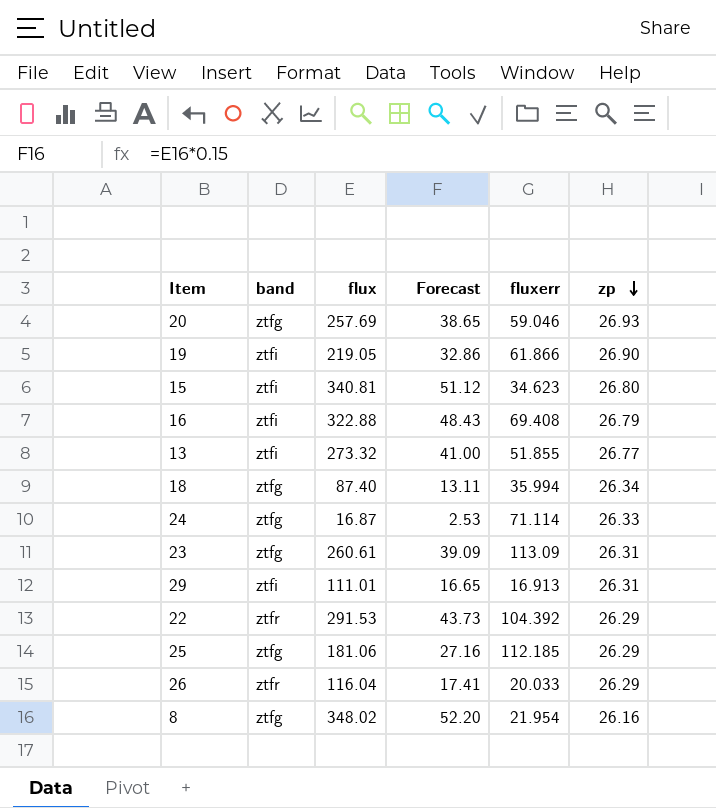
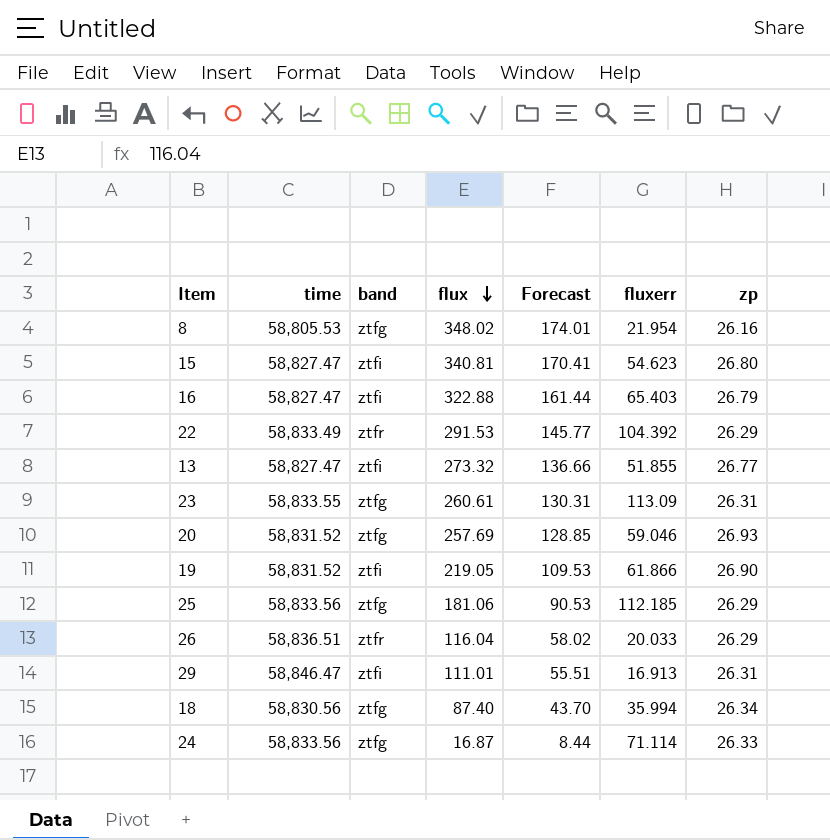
row order: zp descending -> flux descending
column time | position: none -> 2
column Forecast | formula: [flux] * 0.15 -> [flux] * 0.5
15 | fluxerr: 34.623 -> 54.623
16 | fluxerr: 69.408 -> 65.403

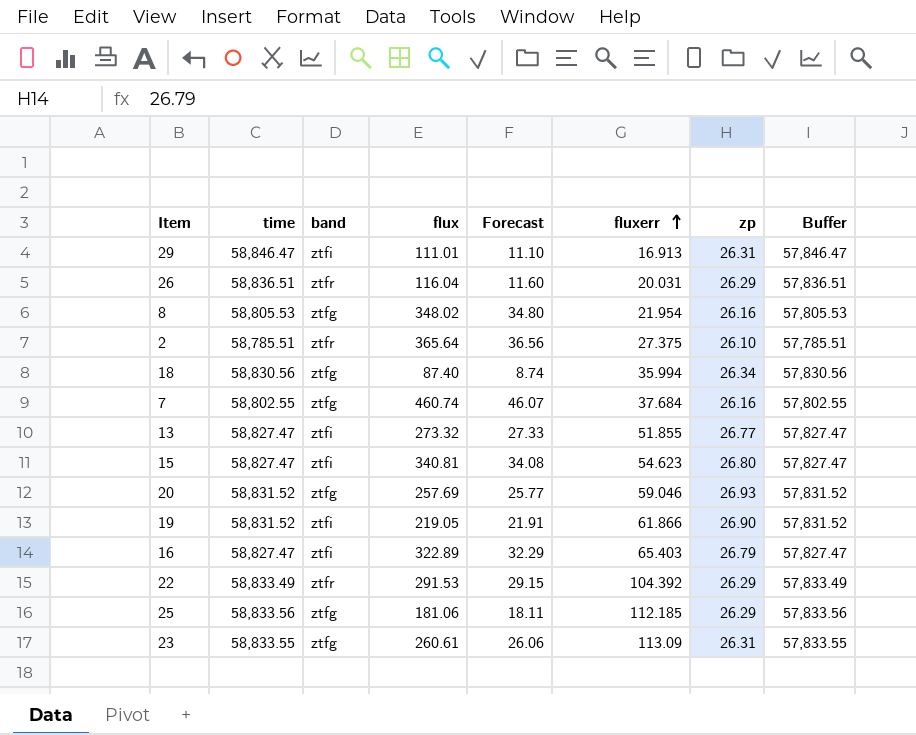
row order: flux descending -> fluxerr ascending
column Forecast | formula: [flux] * 0.5 -> [flux] * 0.1
column Buffer | formula: none -> [time] - 1000
row 24: 58,833.56 | ztfg | 16.87 | 8.44 | 71.114 | 26.33 -> none
26 | fluxerr: 20.033 -> 20.031
row 2: none -> 58,785.51 | ztfr | 365.64 | 36.56 | 27.375 | 26.10 | 57,785.51
row 7: none -> 58,802.55 | ztfg | 460.74 | 46.07 | 37.684 | 26.16 | 57,802.55
16 | flux: 322.88 -> 322.89

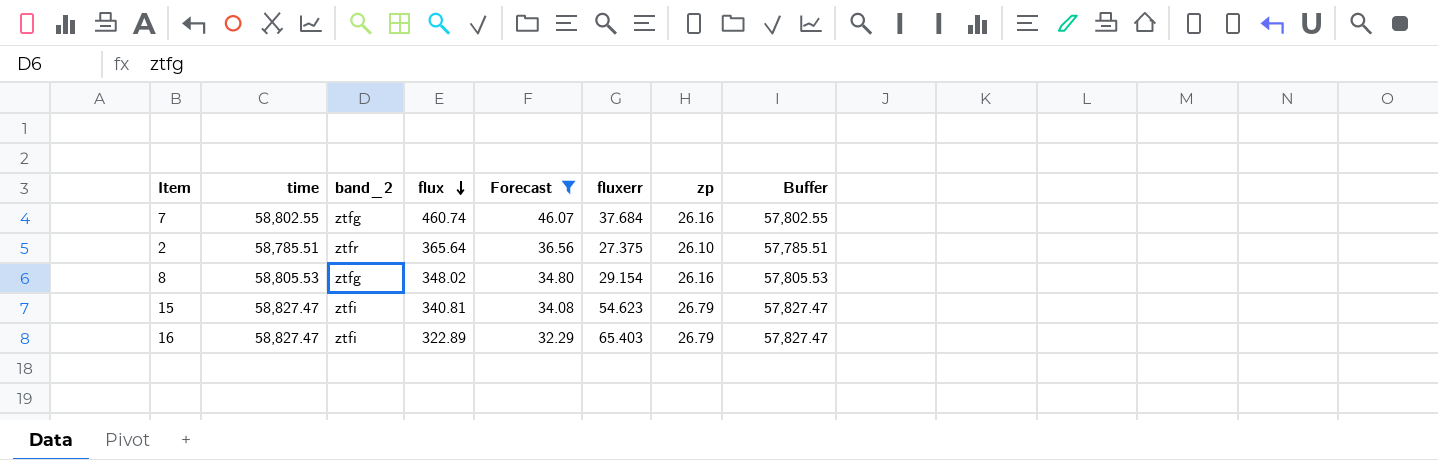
filter: none -> Forecast >= 32.29
row order: fluxerr ascending -> flux descending
column name: band -> band_2
8 | fluxerr: 21.954 -> 29.154
15 | zp: 26.80 -> 26.79

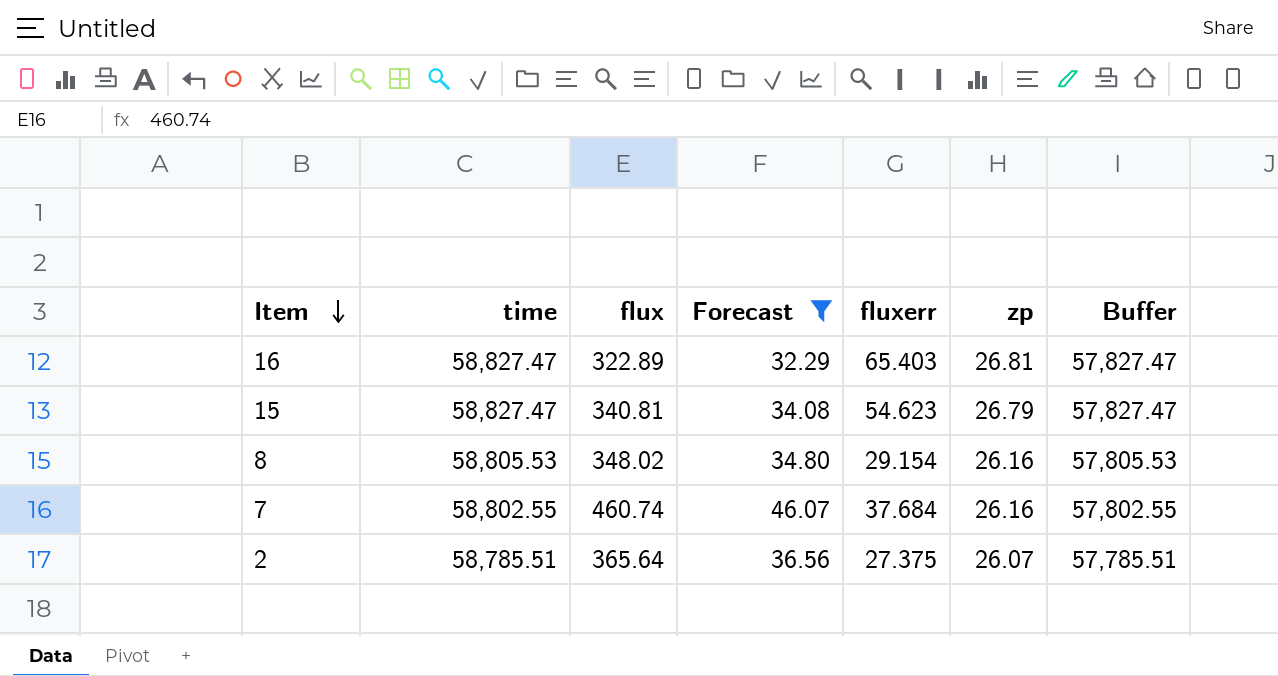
row order: flux descending -> Item descending
column band_2 | position: 3 -> none
16 | zp: 26.79 -> 26.81
2 | zp: 26.10 -> 26.07

